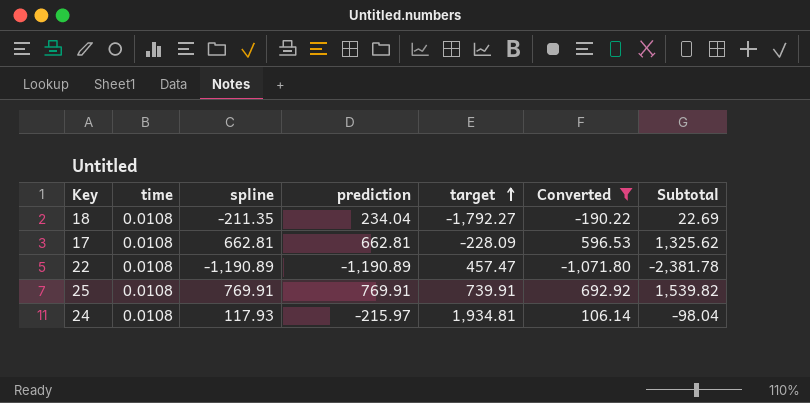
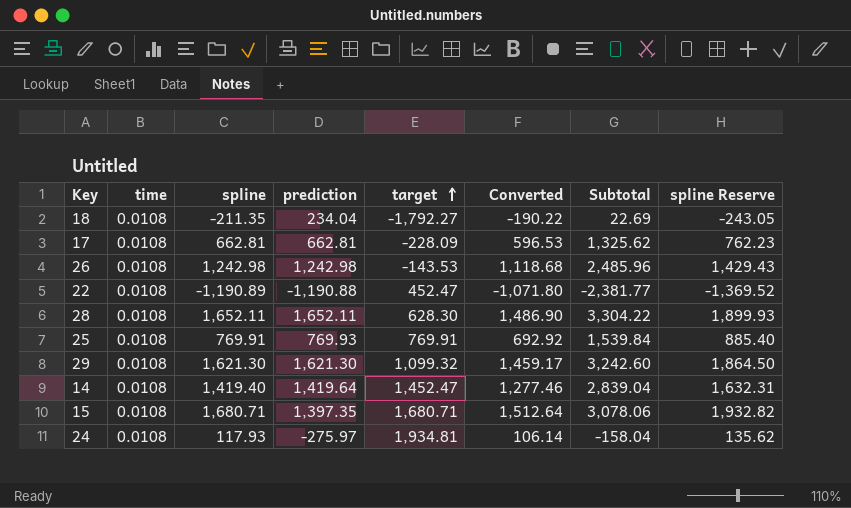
filter: Converted <= 692.92 -> none
column spline Reserve | formula: none -> [spline] * 1.15
22 | prediction: -1,190.89 -> -1,190.88
22 | target: 457.47 -> 452.47
22 | Subtotal: -2,381.78 -> -2,381.77
25 | prediction: 769.91 -> 769.93
25 | target: 739.91 -> 769.91
25 | Subtotal: 1,539.82 -> 1,539.84
24 | prediction: -215.97 -> -275.97
24 | Subtotal: -98.04 -> -158.04

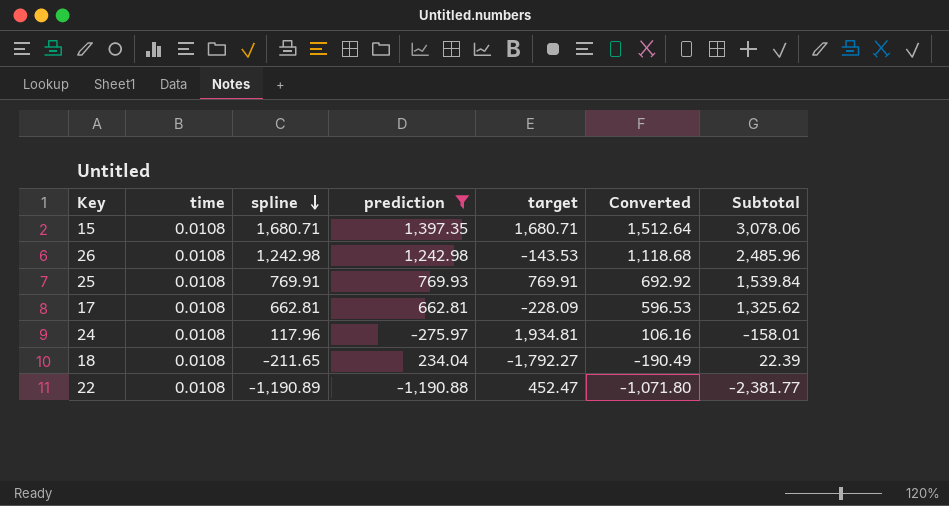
filter: none -> prediction <= 1,397.35
row order: target ascending -> spline descending
column spline Reserve | formula: [spline] * 1.15 -> none
24 | spline: 117.93 -> 117.96
24 | Converted: 106.14 -> 106.16
24 | Subtotal: -158.04 -> -158.01
18 | spline: -211.35 -> -211.65
18 | Converted: -190.22 -> -190.49
18 | Subtotal: 22.69 -> 22.39

